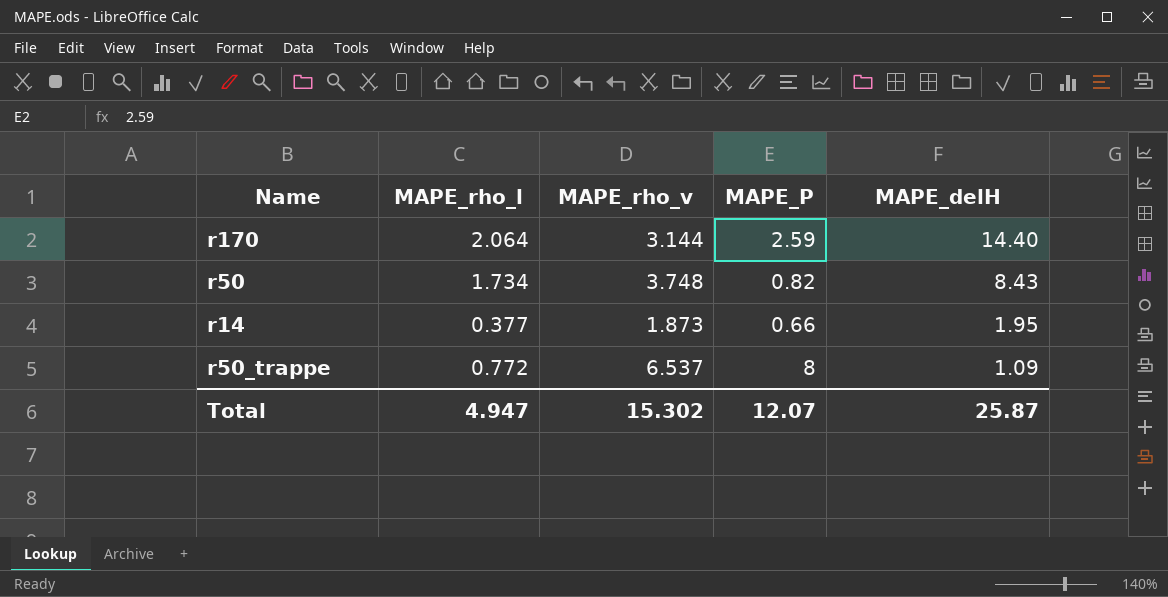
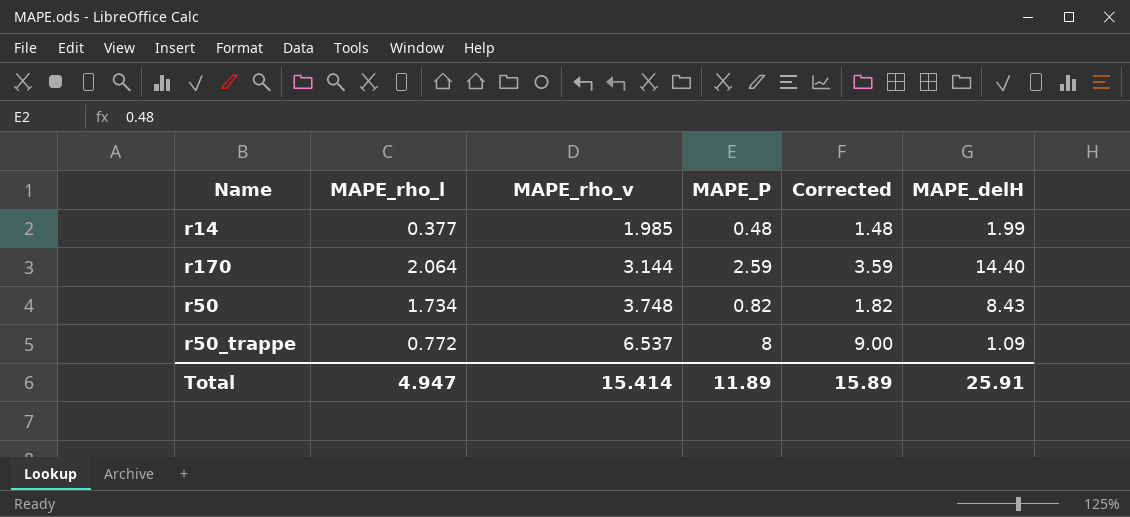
row order: MAPE_delH descending -> MAPE_rho_v ascending
column Corrected | formula: none -> [MAPE_P] + 1
r14 | MAPE_rho_v: 1.873 -> 1.985
r14 | MAPE_P: 0.66 -> 0.48
r14 | MAPE_delH: 1.95 -> 1.99
Total | MAPE_rho_v: 15.302 -> 15.414
Total | MAPE_P: 12.07 -> 11.89
Total | MAPE_delH: 25.87 -> 25.91

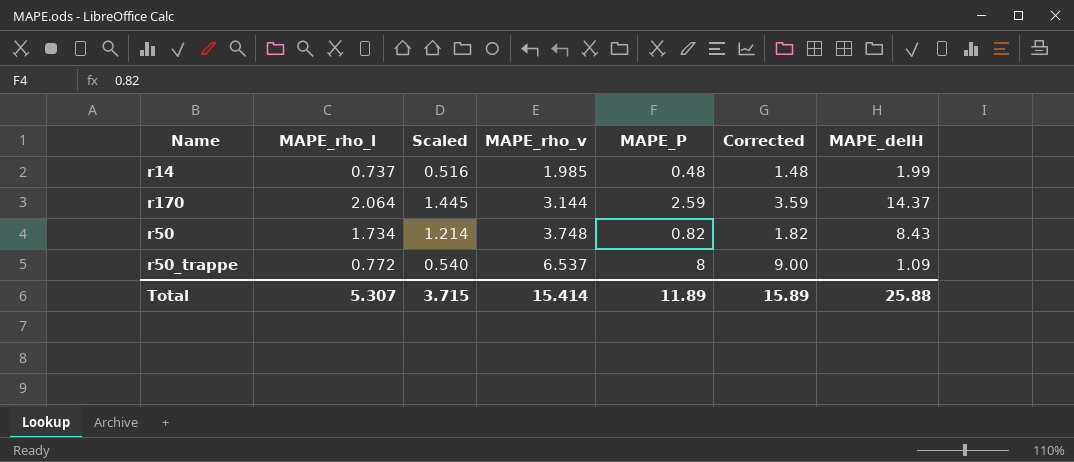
column Scaled | formula: none -> [MAPE_rho_l] * 0.7
r14 | MAPE_rho_l: 0.377 -> 0.737
r170 | MAPE_delH: 14.40 -> 14.37
Total | MAPE_rho_l: 4.947 -> 5.307
Total | MAPE_delH: 25.91 -> 25.88

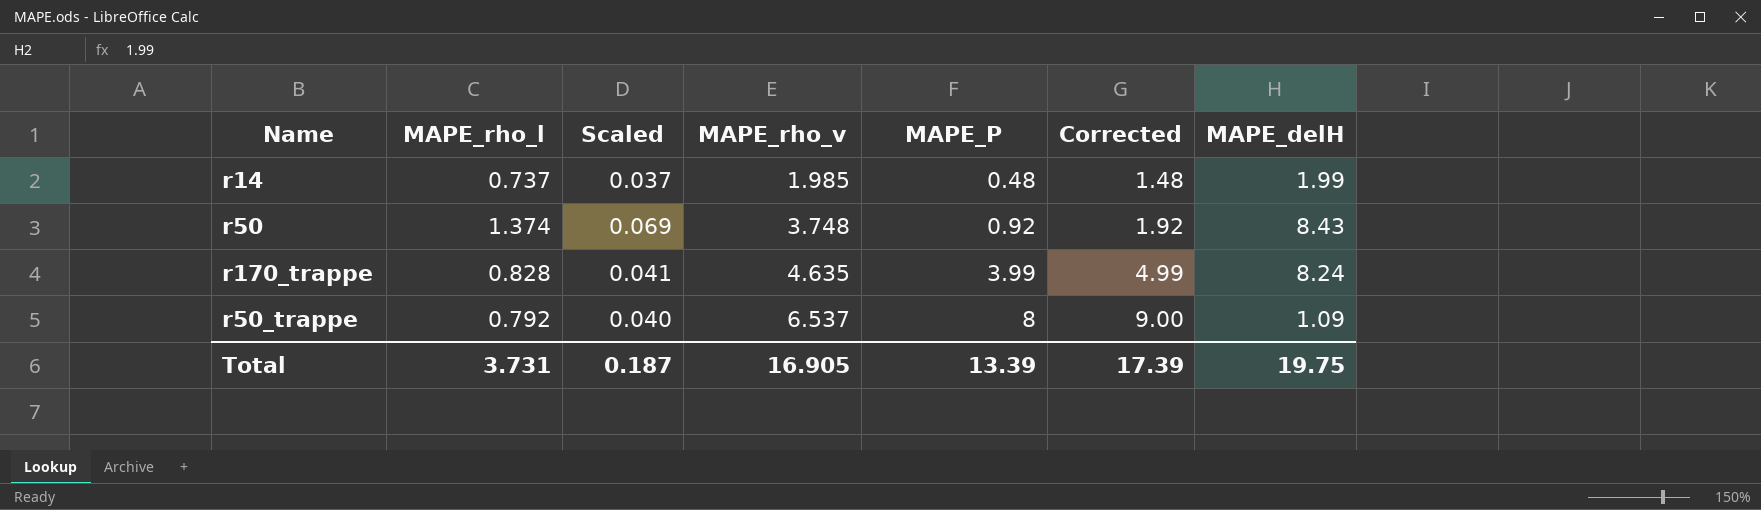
column Scaled | formula: [MAPE_rho_l] * 0.7 -> [MAPE_rho_l] * 0.05
row r170: 2.064 | 1.445 | 3.144 | 2.59 | 3.59 | 14.37 -> none
r50 | MAPE_rho_l: 1.734 -> 1.374
r50 | MAPE_P: 0.82 -> 0.92
r50 | Corrected: 1.82 -> 1.92
row r170_trappe: none -> 0.828 | 0.041 | 4.635 | 3.99 | 4.99 | 8.24
r50_trappe | MAPE_rho_l: 0.772 -> 0.792
Total | MAPE_rho_l: 5.307 -> 3.731
Total | Scaled: 3.715 -> 0.187
Total | MAPE_rho_v: 15.414 -> 16.905
Total | MAPE_P: 11.89 -> 13.39
Total | Corrected: 15.89 -> 17.39
Total | MAPE_delH: 25.88 -> 19.75

